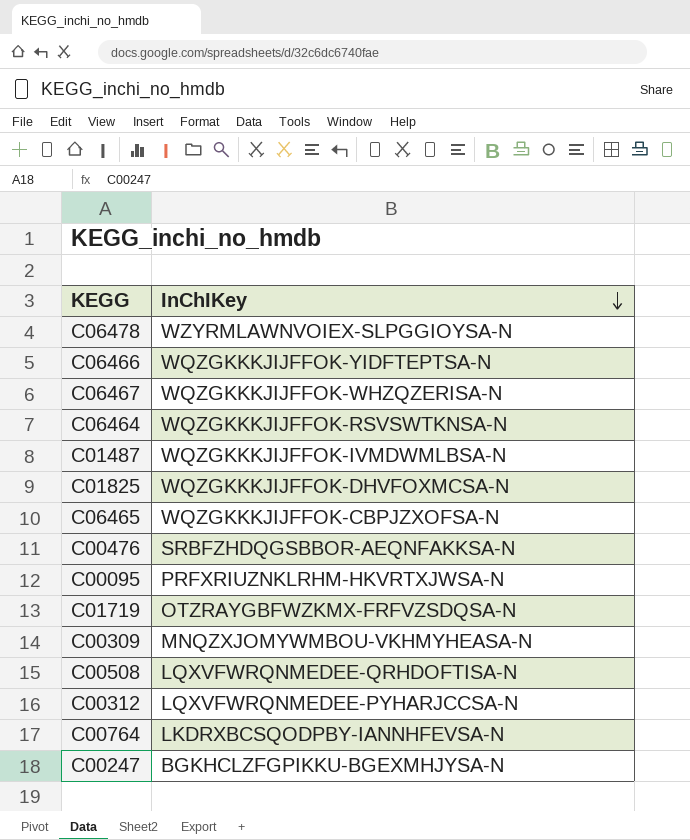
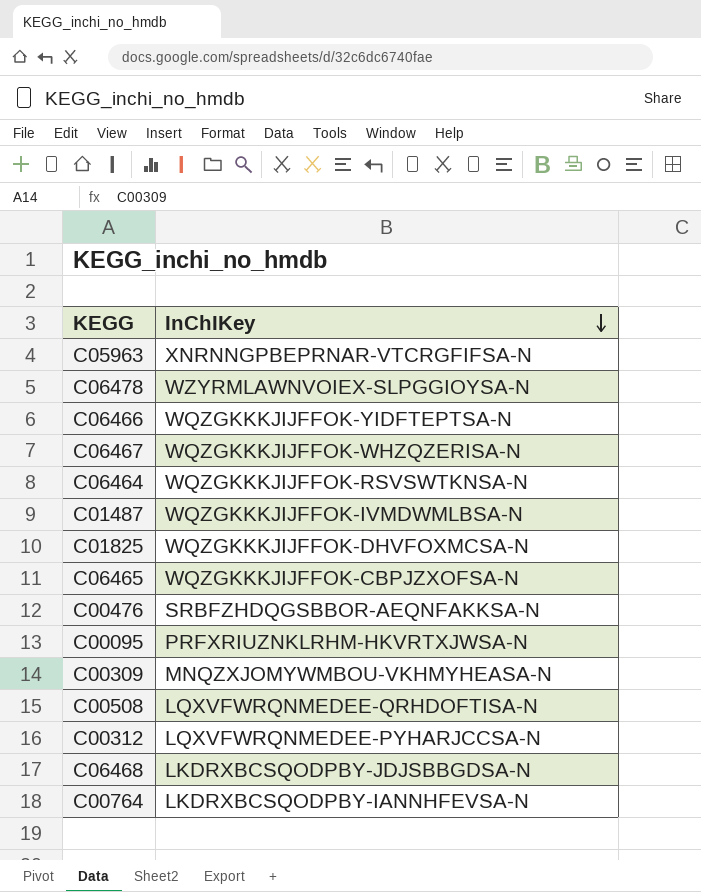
row C01719: OTZRAYGBFWZKMX-FRFVZSDQSA-N -> none
row C00247: BGKHCLZFGPIKKU-BGEXMHJYSA-N -> none
row C05963: none -> XNRNNGPBEPRNAR-VTCRGFIFSA-N
row C06468: none -> LKDRXBCSQODPBY-JDJSBBGDSA-N

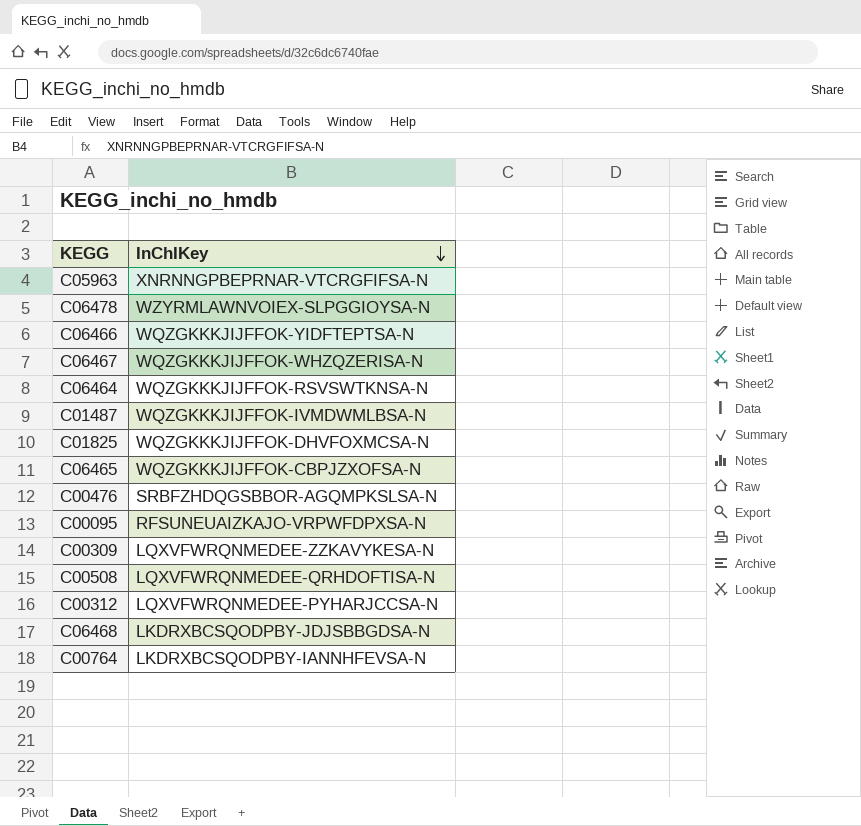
C00476 | InChIKey: SRBFZHDQGSBBOR-AEQNFAKKSA-N -> SRBFZHDQGSBBOR-AGQMPKSLSA-N
C00095 | InChIKey: PRFXRIUZNKLRHM-HKVRTXJWSA-N -> RFSUNEUAIZKAJO-VRPWFDPXSA-N
C00309 | InChIKey: MNQZXJOMYWMBOU-VKHMYHEASA-N -> LQXVFWRQNMEDEE-ZZKAVYKESA-N

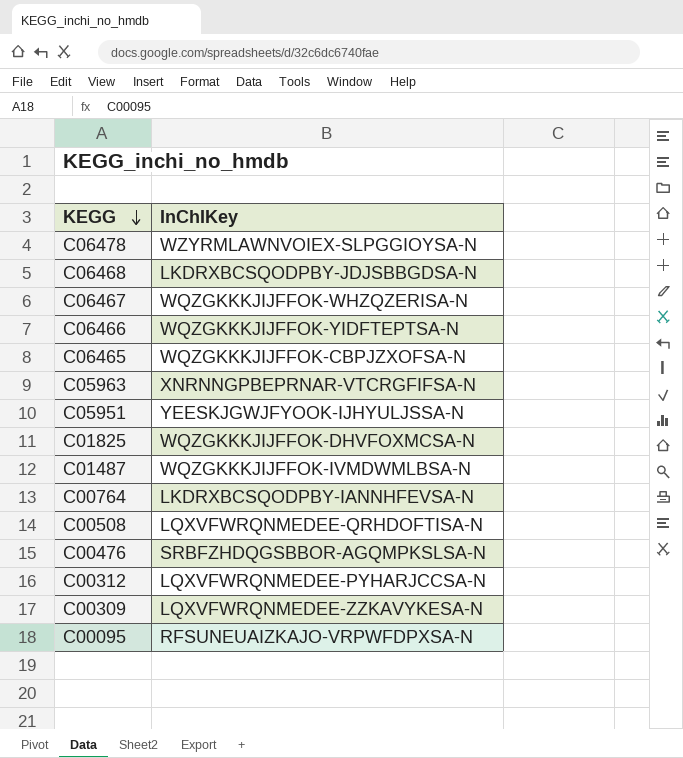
row order: InChIKey descending -> KEGG descending
row C06464: WQZGKKKJIJFFOK-RSVSWTKNSA-N -> none
row C05951: none -> YEESKJGWJFYOOK-IJHYULJSSA-N

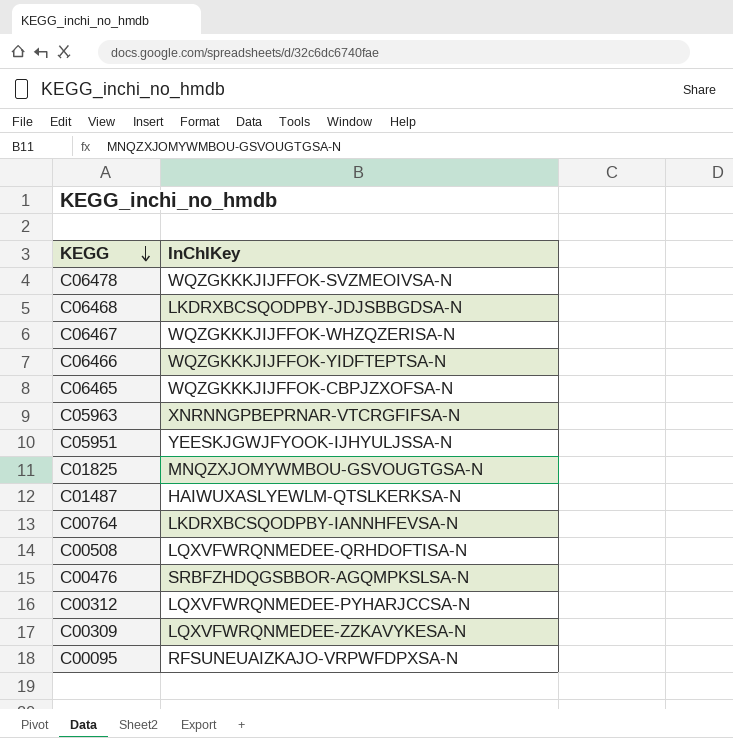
C06478 | InChIKey: WZYRMLAWNVOIEX-SLPGGIOYSA-N -> WQZGKKKJIJFFOK-SVZMEOIVSA-N
C01825 | InChIKey: WQZGKKKJIJFFOK-DHVFOXMCSA-N -> MNQZXJOMYWMBOU-GSVOUGTGSA-N
C01487 | InChIKey: WQZGKKKJIJFFOK-IVMDWMLBSA-N -> HAIWUXASLYEWLM-QTSLKERKSA-N

